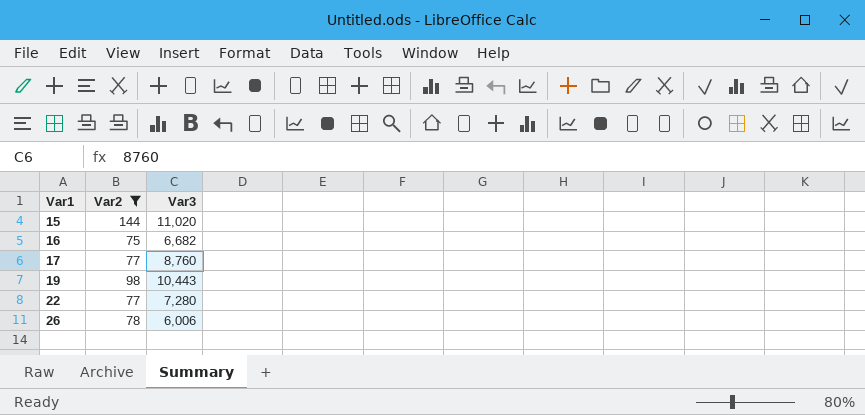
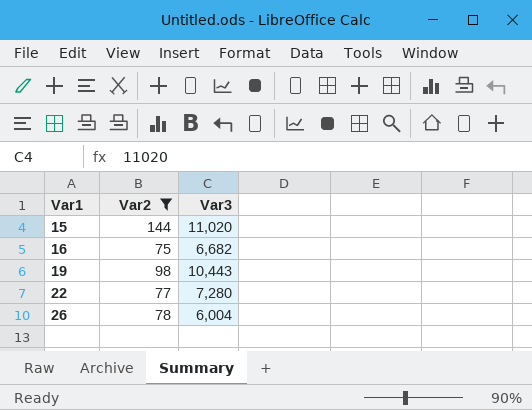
row 17: 77 | 8,760 -> none
26 | Var3: 6,006 -> 6,004

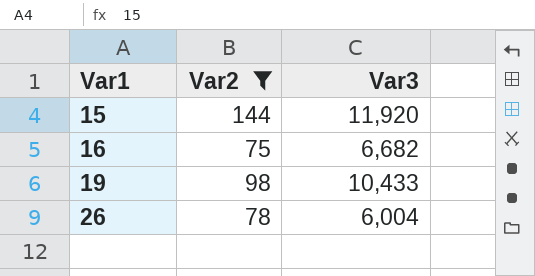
row 22: 77 | 7,280 -> none
15 | Var3: 11,020 -> 11,920
19 | Var3: 10,443 -> 10,433

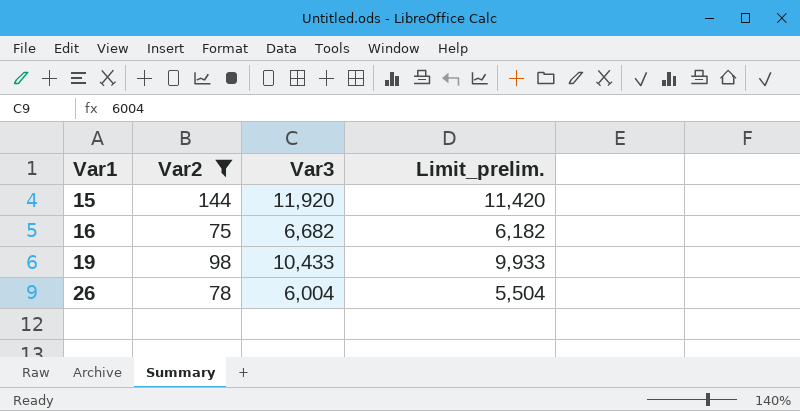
column Limit_prelim. | formula: none -> [Var3] - 500

